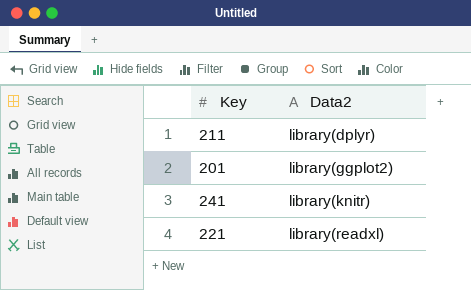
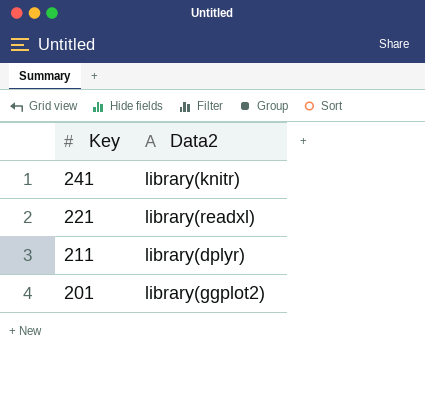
row order: Data2 ascending -> Key descending

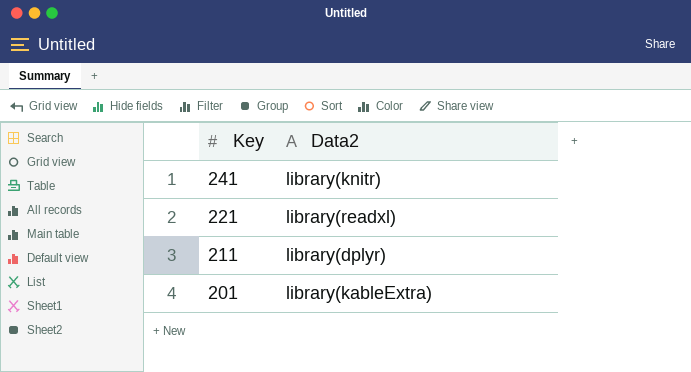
201 | Data2: library(ggplot2) -> library(kableExtra)

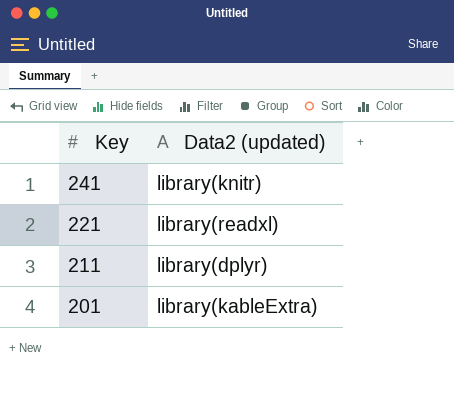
column name: Data2 -> Data2 (updated)

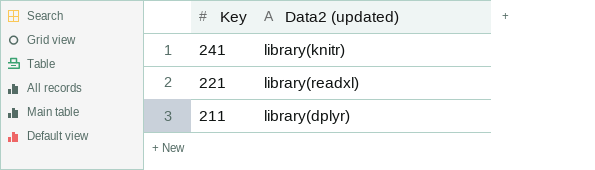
row 201: library(kableExtra) -> none

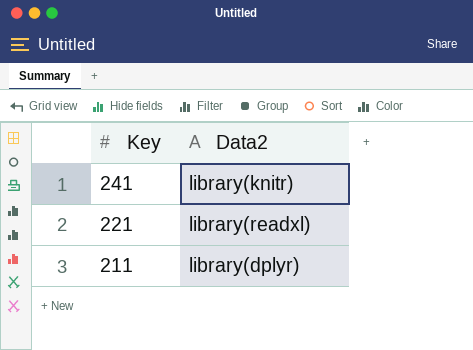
column name: Data2 (updated) -> Data2

